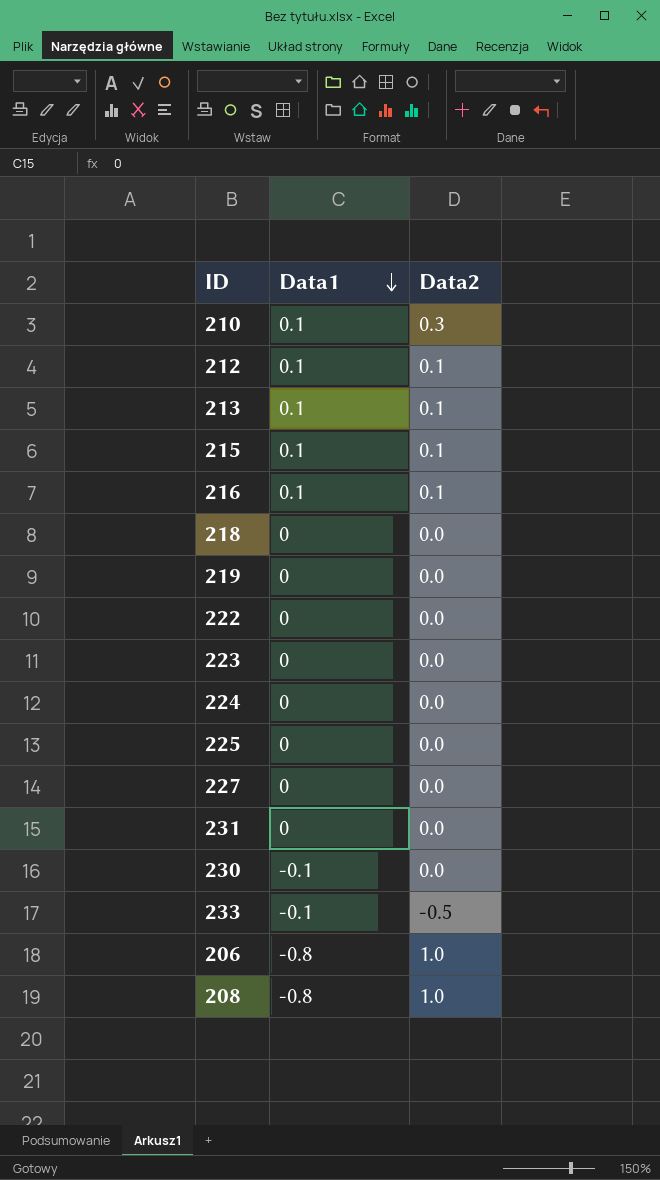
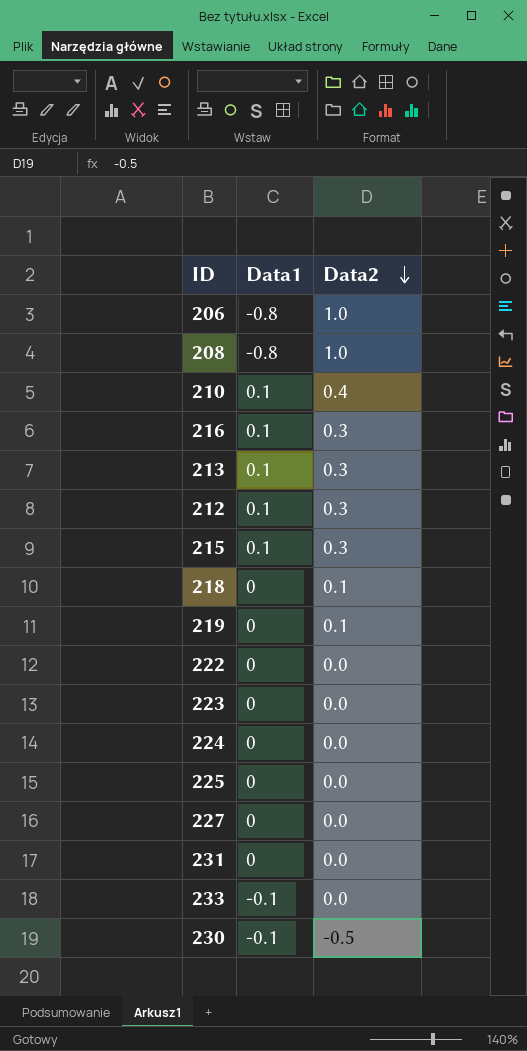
row order: Data1 descending -> Data2 descending
210 | Data2: 0.3 -> 0.4
216 | Data2: 0.1 -> 0.3
213 | Data2: 0.1 -> 0.3
212 | Data2: 0.1 -> 0.3
215 | Data2: 0.1 -> 0.3
218 | Data2: 0.0 -> 0.1
219 | Data2: 0.0 -> 0.1
233 | Data2: -0.5 -> 0.0
230 | Data2: 0.0 -> -0.5

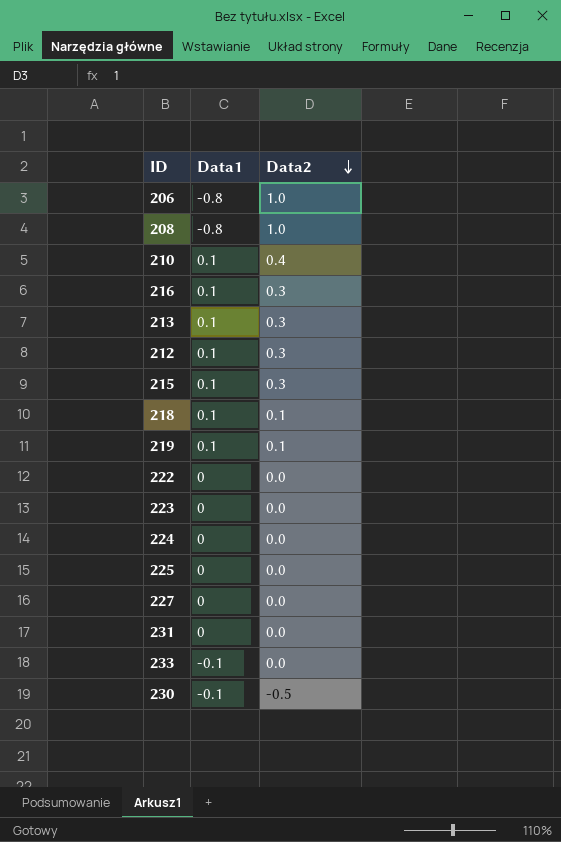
218 | Data1: 0 -> 0.1
219 | Data1: 0 -> 0.1

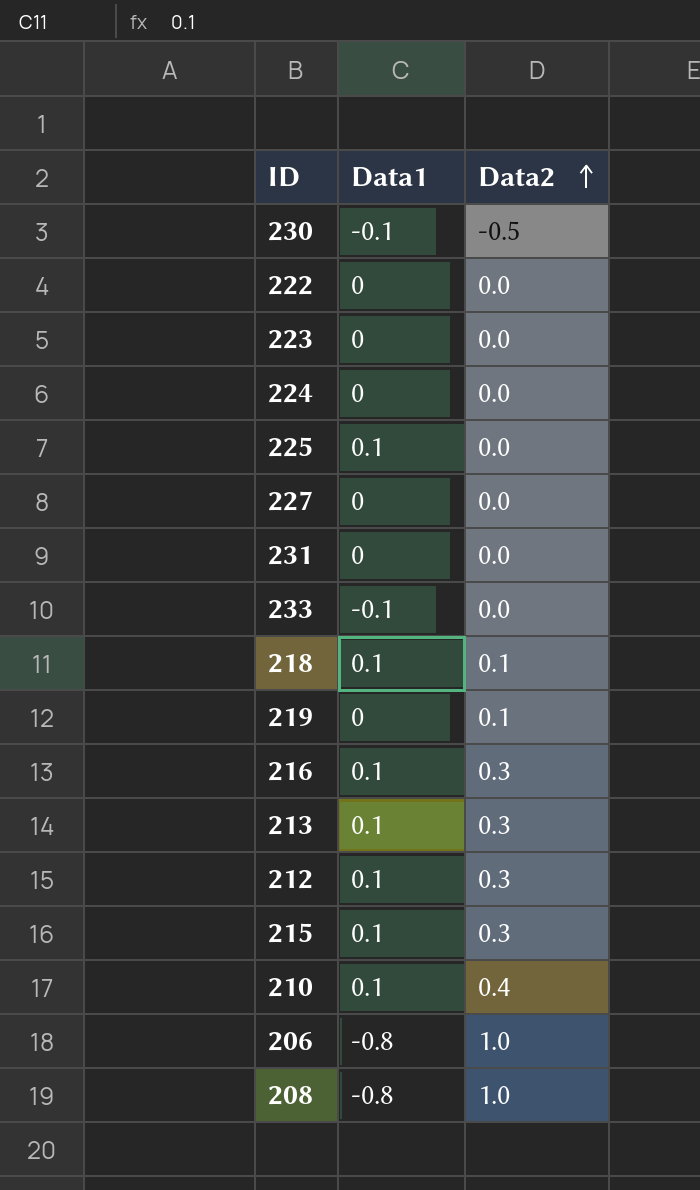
row order: Data2 descending -> Data2 ascending
225 | Data1: 0 -> 0.1
219 | Data1: 0.1 -> 0

